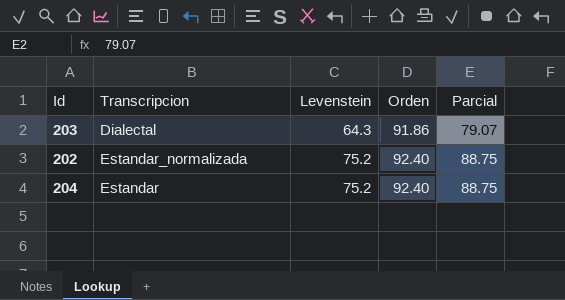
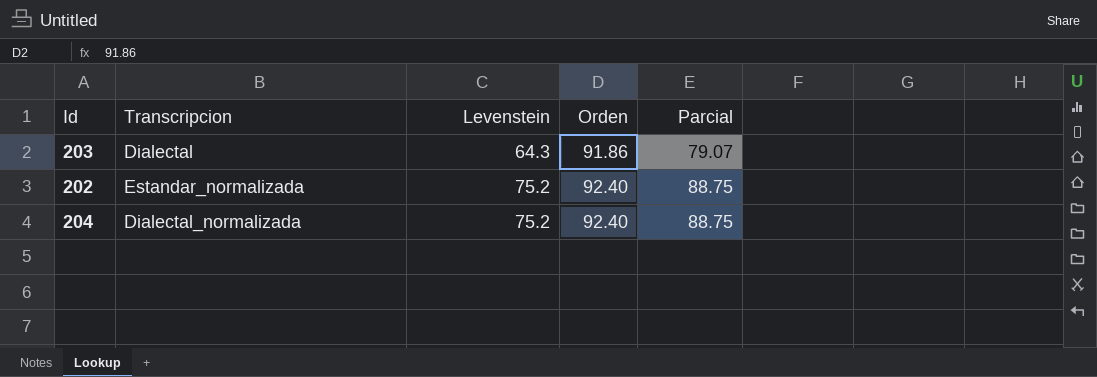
204 | Transcripcion: Estandar -> Dialectal_normalizada

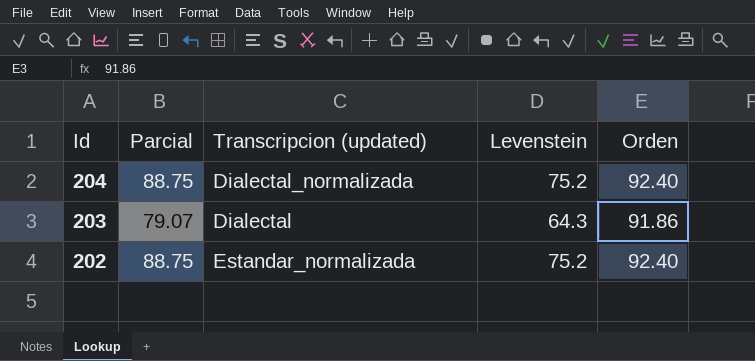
row order: Levenstein ascending -> Id descending
column Parcial | position: 5 -> 2
column name: Transcripcion -> Transcripcion (updated)

